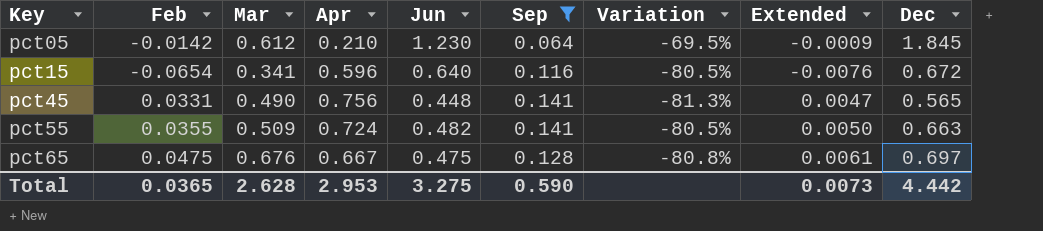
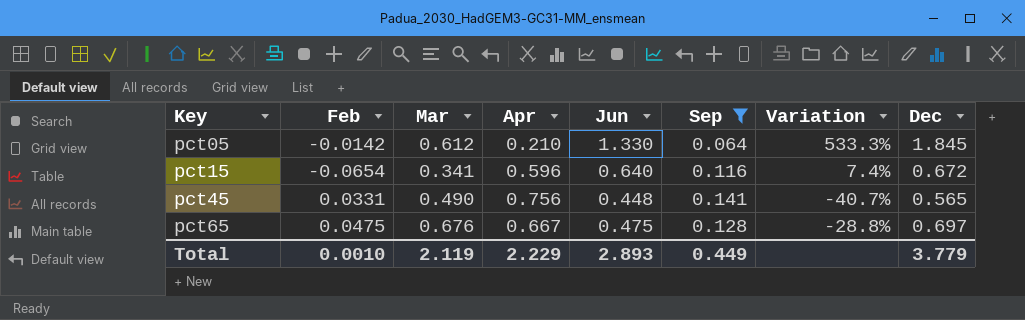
column Extended | formula: [Feb] * [Sep] -> none
column Variation | formula: ([Sep] - [Apr]) / [Apr] -> ([Jun] - [Apr]) / [Apr]
row pct55: 0.0355 | 0.509 | 0.724 | 0.482 | 0.141 | -80.5% | 0.0050 | 0.663 -> none
pct05 | Jun: 1.230 -> 1.330
Total | Feb: 0.0365 -> 0.0010
Total | Mar: 2.628 -> 2.119
Total | Apr: 2.953 -> 2.229
Total | Jun: 3.275 -> 2.893
Total | Sep: 0.590 -> 0.449
Total | Dec: 4.442 -> 3.779

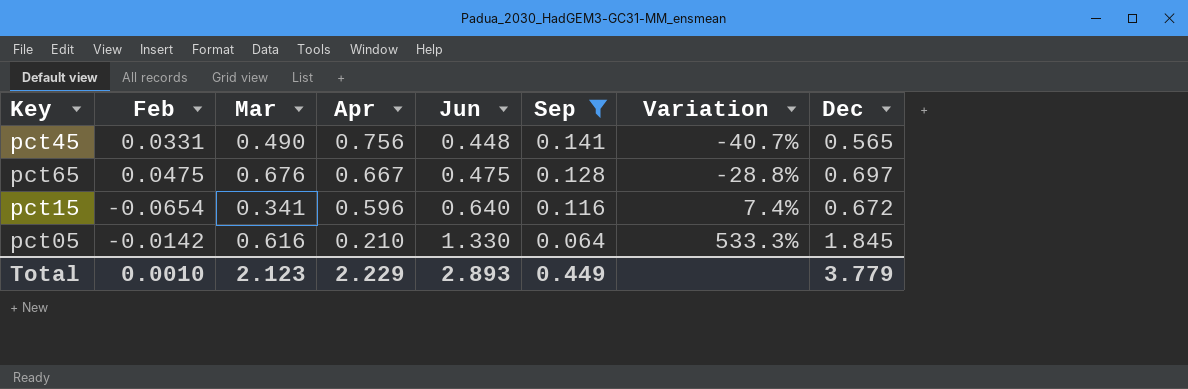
row order: Key ascending -> Apr descending
pct05 | Mar: 0.612 -> 0.616
Total | Mar: 2.119 -> 2.123

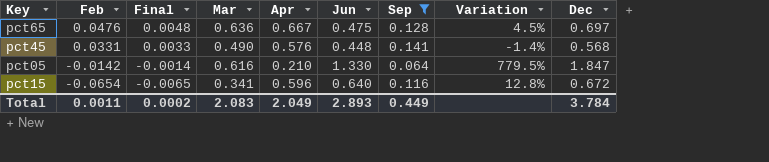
row order: Apr descending -> Feb descending
column Final | formula: none -> [Feb] * 0.1
column Variation | formula: ([Jun] - [Apr]) / [Apr] -> ([Dec] - [Apr]) / [Apr]
pct65 | Feb: 0.0475 -> 0.0476
pct65 | Mar: 0.676 -> 0.636
pct45 | Apr: 0.756 -> 0.576
pct45 | Dec: 0.565 -> 0.568
pct05 | Dec: 1.845 -> 1.847
Total | Feb: 0.0010 -> 0.0011
Total | Mar: 2.123 -> 2.083
Total | Apr: 2.229 -> 2.049
Total | Dec: 3.779 -> 3.784

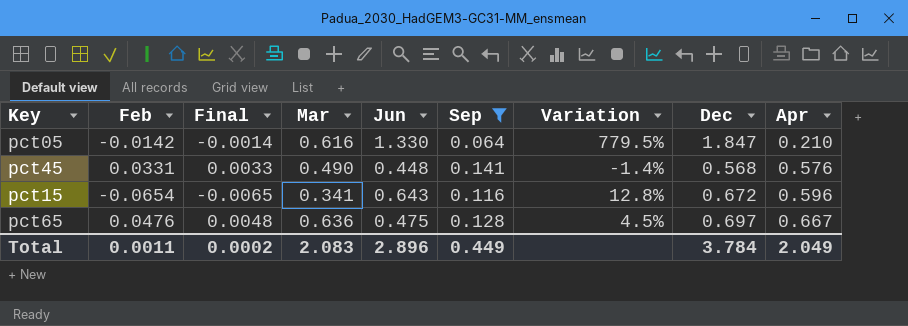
row order: Feb descending -> Apr ascending
column Apr | position: 5 -> 9
pct15 | Jun: 0.640 -> 0.643
Total | Jun: 2.893 -> 2.896

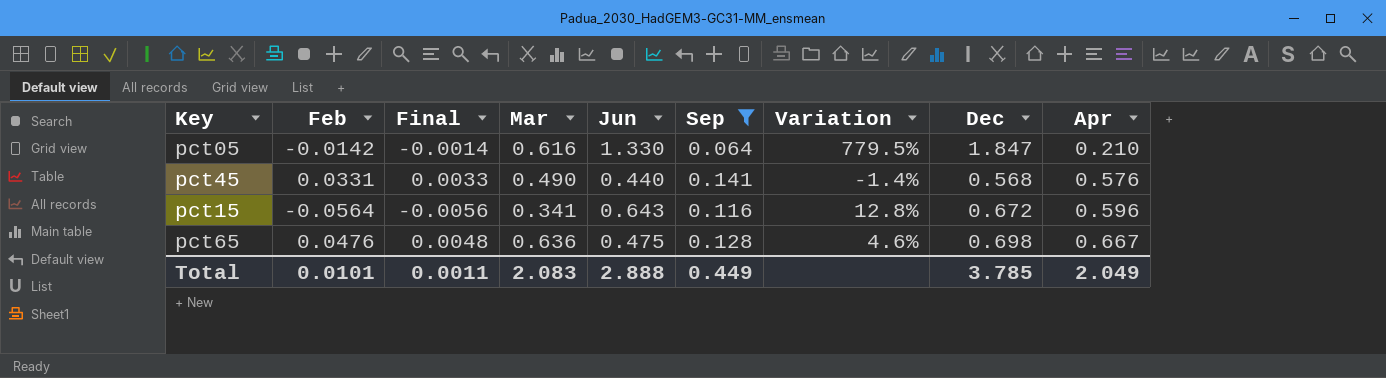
pct45 | Jun: 0.448 -> 0.440
pct15 | Feb: -0.0654 -> -0.0564
pct15 | Final: -0.0065 -> -0.0056
pct65 | Variation: 4.5% -> 4.6%
pct65 | Dec: 0.697 -> 0.698
Total | Feb: 0.0011 -> 0.0101
Total | Final: 0.0002 -> 0.0011
Total | Jun: 2.896 -> 2.888
Total | Dec: 3.784 -> 3.785

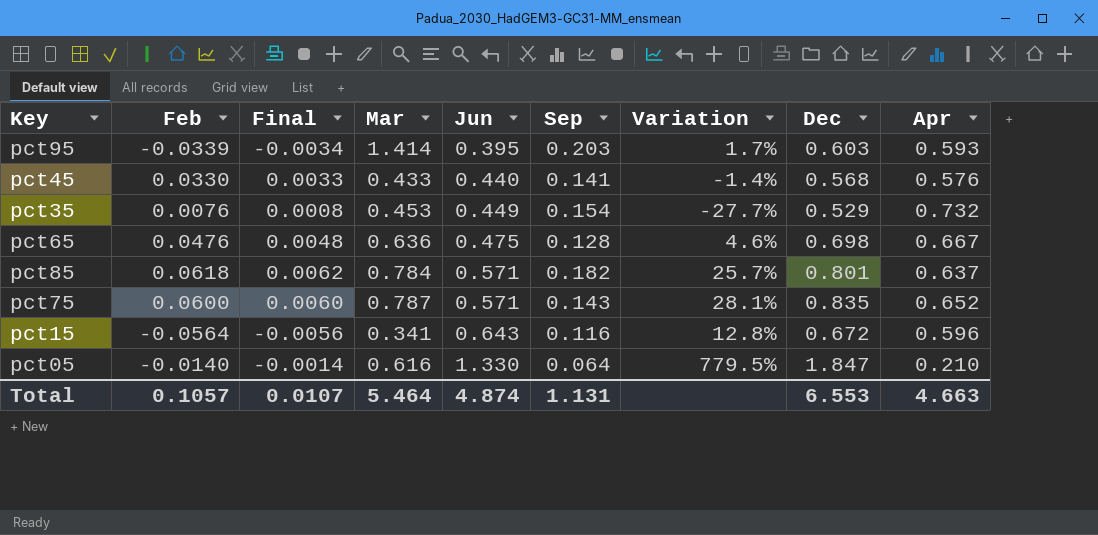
filter: Sep <= 0.141 -> none
row order: Apr ascending -> Jun ascending
pct45 | Feb: 0.0331 -> 0.0330
pct45 | Mar: 0.490 -> 0.433
pct05 | Feb: -0.0142 -> -0.0140
Total | Feb: 0.0101 -> 0.1057
Total | Final: 0.0011 -> 0.0107
Total | Mar: 2.083 -> 5.464
Total | Jun: 2.888 -> 4.874
Total | Sep: 0.449 -> 1.131
Total | Dec: 3.785 -> 6.553
Total | Apr: 2.049 -> 4.663

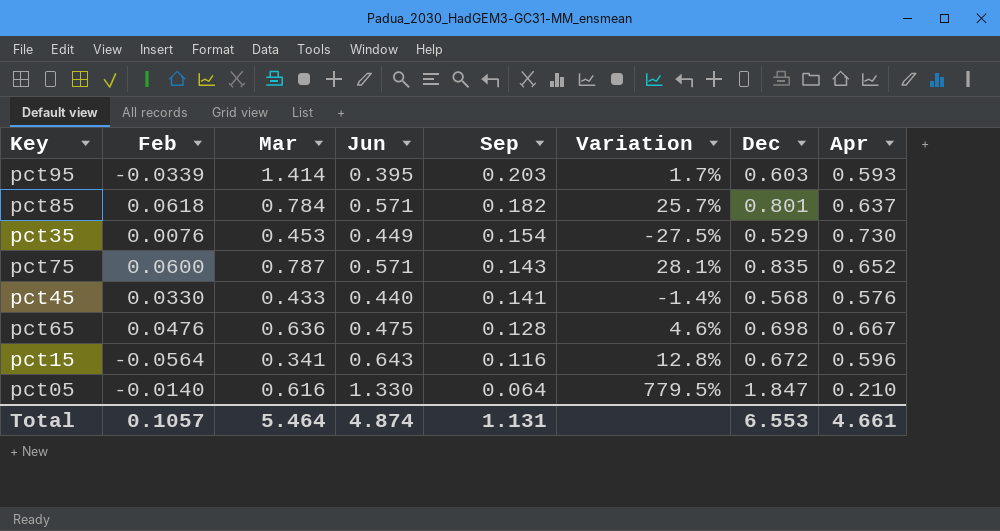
row order: Jun ascending -> Sep descending
column Final | formula: [Feb] * 0.1 -> none
pct35 | Variation: -27.7% -> -27.5%
pct35 | Apr: 0.732 -> 0.730
Total | Apr: 4.663 -> 4.661

